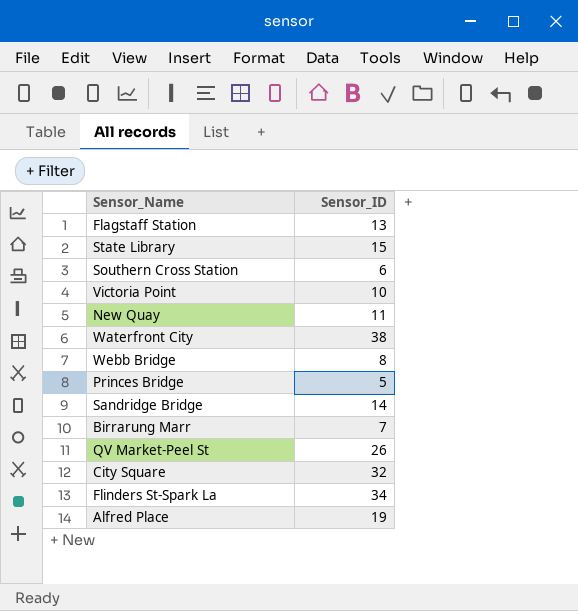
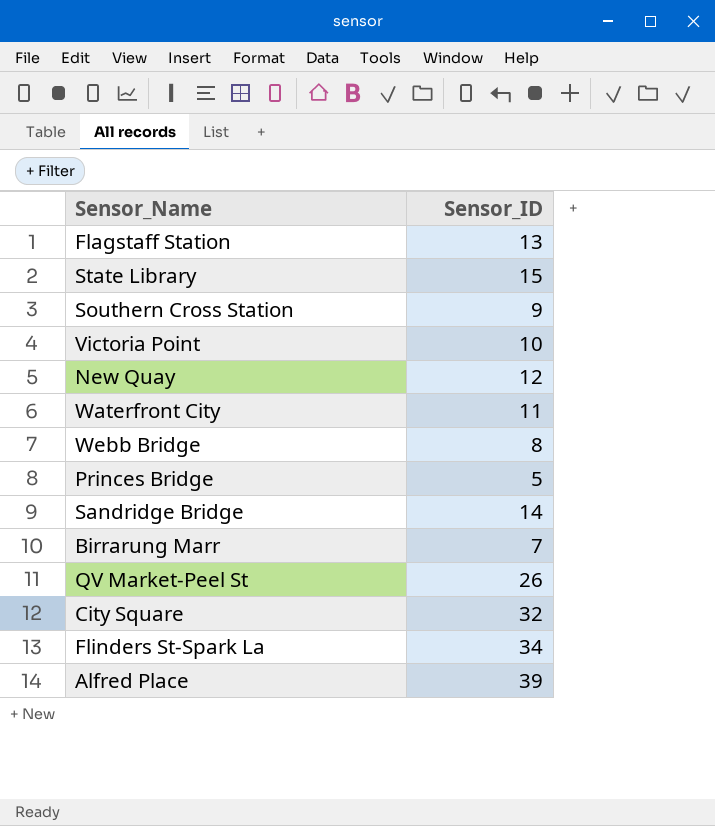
Southern Cross Station | Sensor_ID: 6 -> 9
New Quay | Sensor_ID: 11 -> 12
Waterfront City | Sensor_ID: 38 -> 11
Alfred Place | Sensor_ID: 19 -> 39

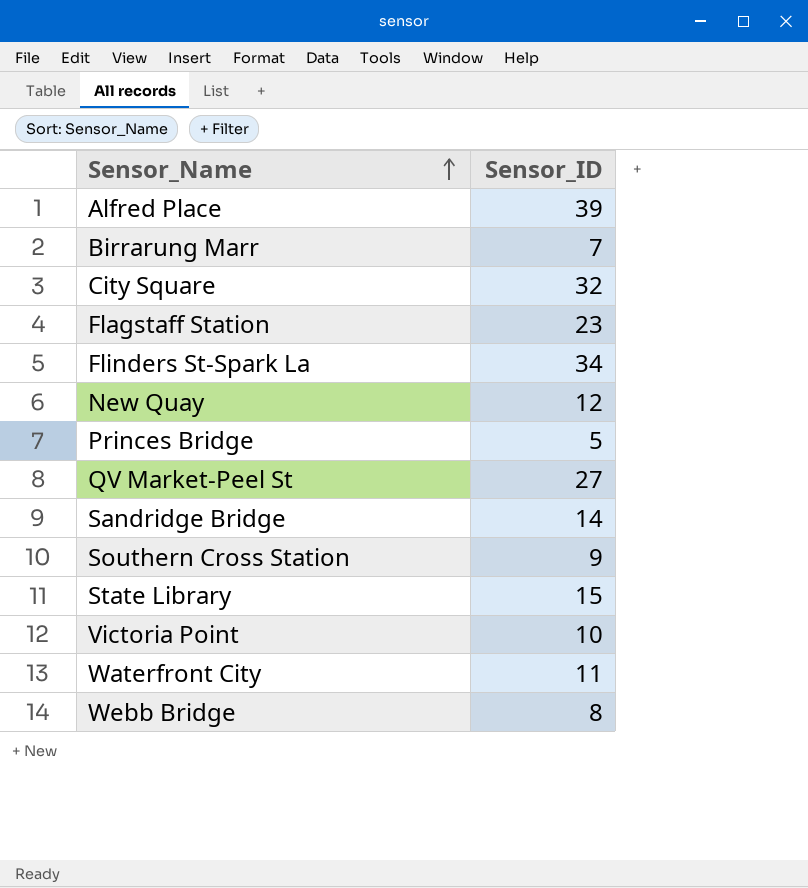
row order: none -> Sensor_Name ascending
Flagstaff Station | Sensor_ID: 13 -> 23
QV Market-Peel St | Sensor_ID: 26 -> 27

